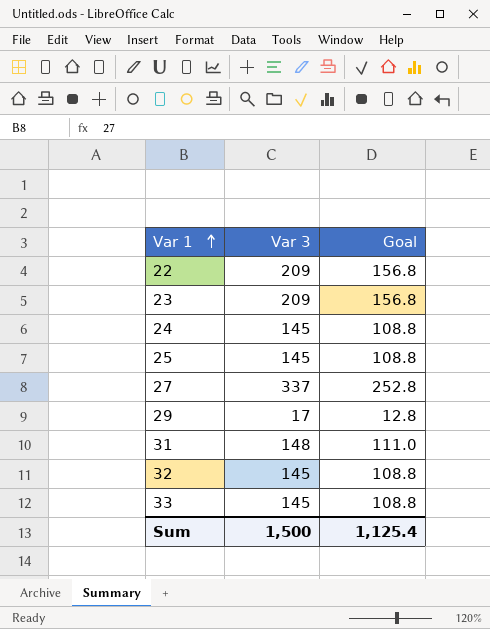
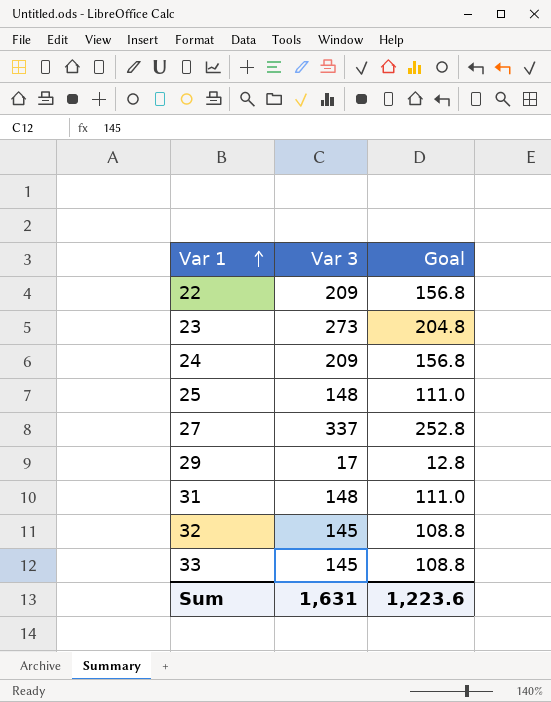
23 | Var 3: 209 -> 273
23 | Goal: 156.8 -> 204.8
24 | Var 3: 145 -> 209
24 | Goal: 108.8 -> 156.8
25 | Var 3: 145 -> 148
25 | Goal: 108.8 -> 111.0
Sum | Var 3: 1,500 -> 1,631
Sum | Goal: 1,125.4 -> 1,223.6

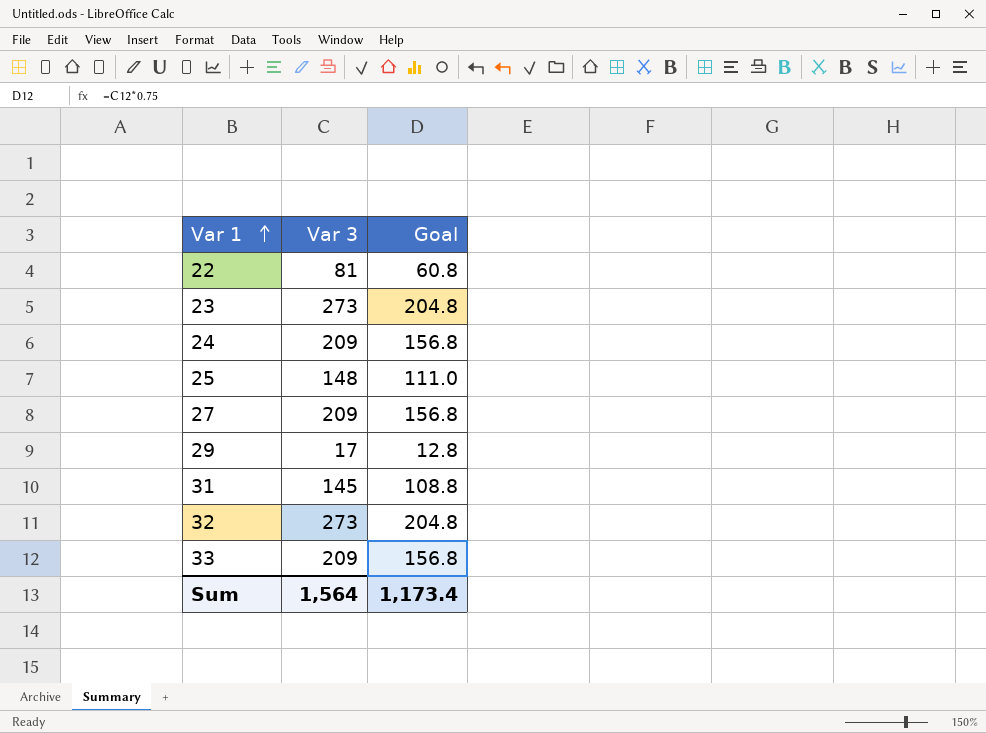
22 | Var 3: 209 -> 81
22 | Goal: 156.8 -> 60.8
27 | Var 3: 337 -> 209
27 | Goal: 252.8 -> 156.8
31 | Var 3: 148 -> 145
31 | Goal: 111.0 -> 108.8
32 | Var 3: 145 -> 273
32 | Goal: 108.8 -> 204.8
33 | Var 3: 145 -> 209
33 | Goal: 108.8 -> 156.8
Sum | Var 3: 1,631 -> 1,564
Sum | Goal: 1,223.6 -> 1,173.4

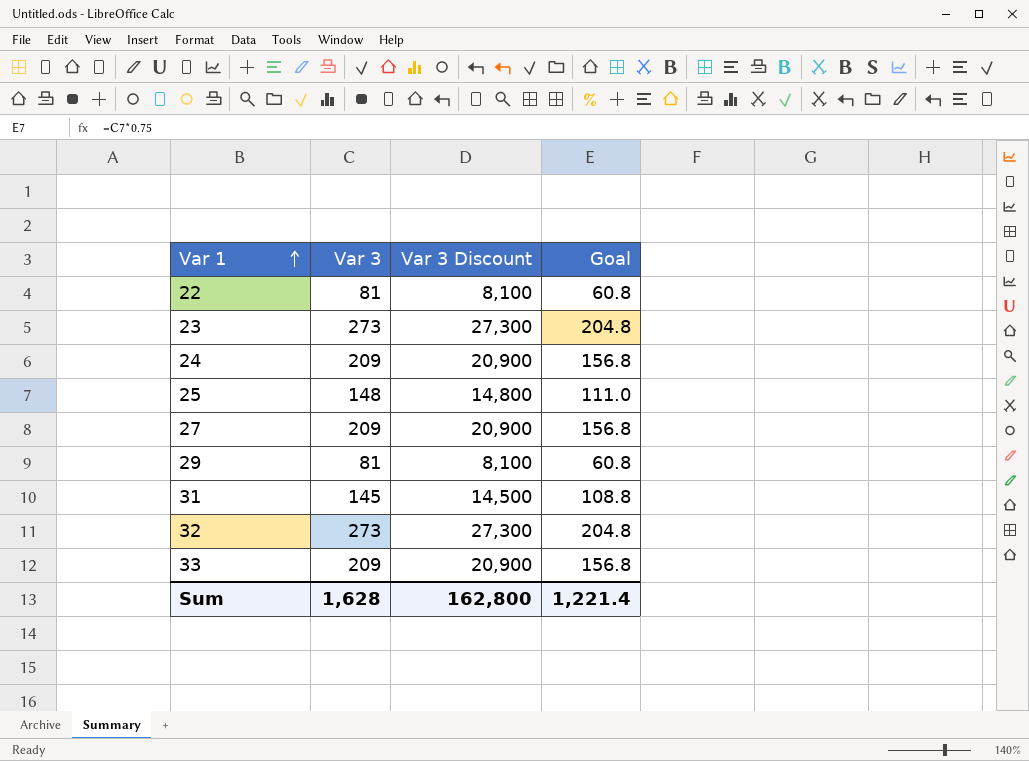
column Var 3 Discount | formula: none -> [Var 3] * 100
29 | Var 3: 17 -> 81
29 | Goal: 12.8 -> 60.8
Sum | Var 3: 1,564 -> 1,628
Sum | Goal: 1,173.4 -> 1,221.4

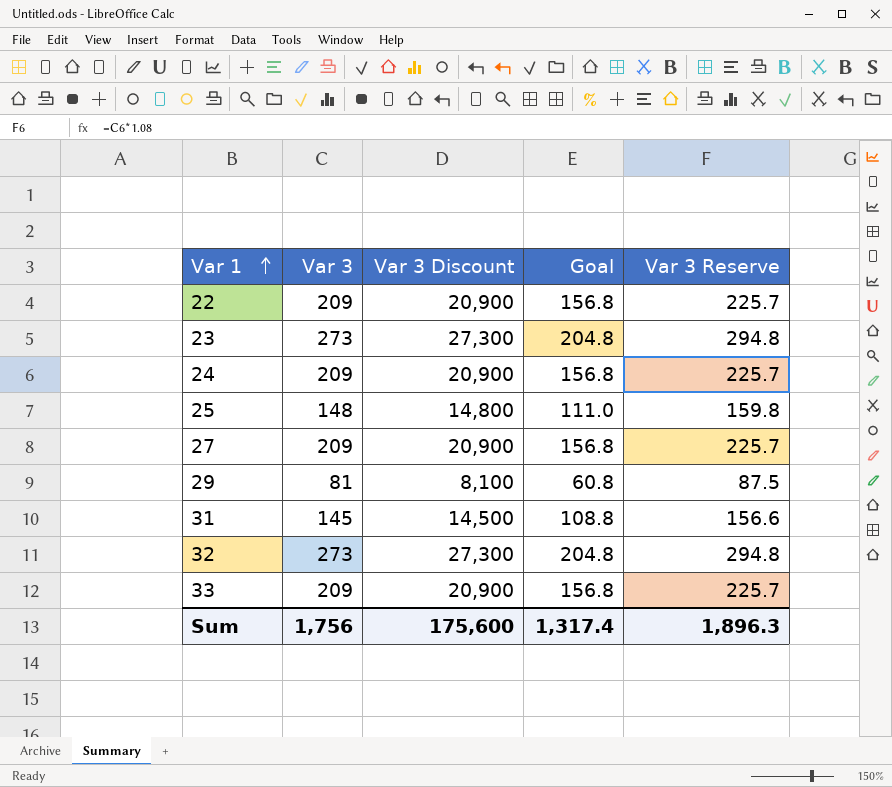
column Var 3 Reserve | formula: none -> [Var 3] * 1.08
22 | Var 3: 81 -> 209
22 | Var 3 Discount: 8,100 -> 20,900
22 | Goal: 60.8 -> 156.8
Sum | Var 3: 1,628 -> 1,756
Sum | Var 3 Discount: 162,800 -> 175,600
Sum | Goal: 1,221.4 -> 1,317.4

